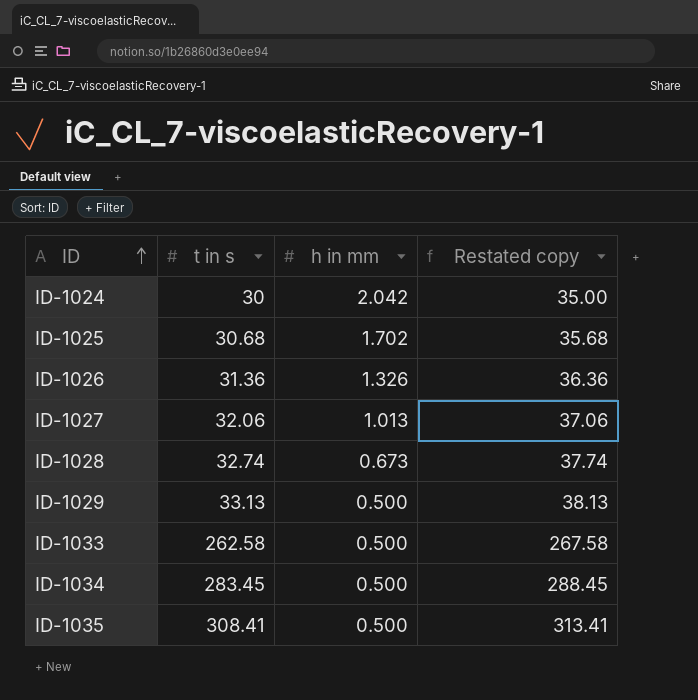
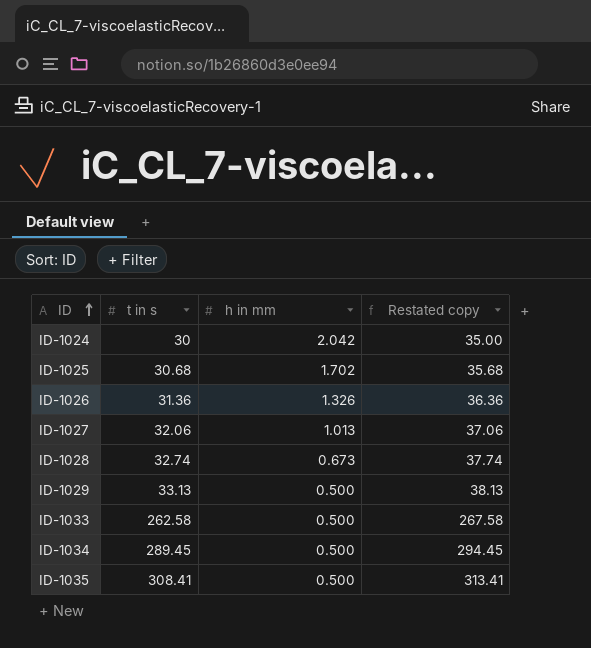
ID-1034 | t in s: 283.45 -> 289.45
ID-1034 | Restated copy: 288.45 -> 294.45

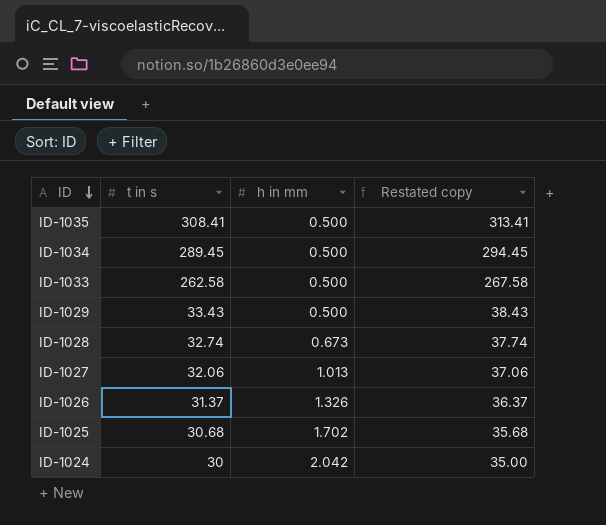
row order: ID ascending -> ID descending
ID-1029 | t in s: 33.13 -> 33.43
ID-1029 | Restated copy: 38.13 -> 38.43
ID-1026 | t in s: 31.36 -> 31.37
ID-1026 | Restated copy: 36.36 -> 36.37

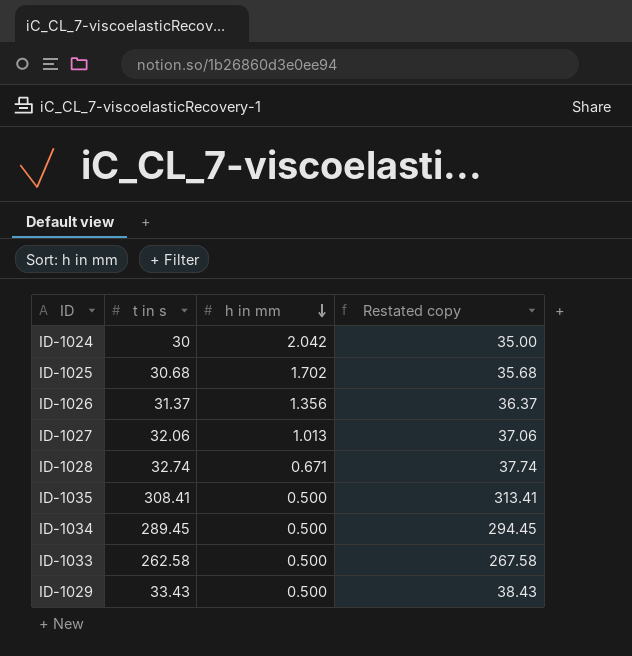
row order: ID descending -> h in mm descending
ID-1026 | h in mm: 1.326 -> 1.356
ID-1028 | h in mm: 0.673 -> 0.671

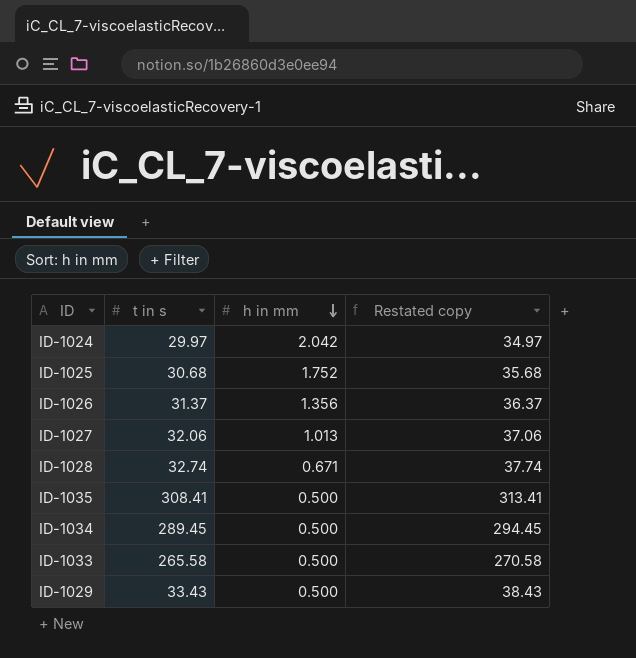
ID-1024 | t in s: 30 -> 29.97
ID-1024 | Restated copy: 35.00 -> 34.97
ID-1025 | h in mm: 1.702 -> 1.752
ID-1033 | t in s: 262.58 -> 265.58
ID-1033 | Restated copy: 267.58 -> 270.58

